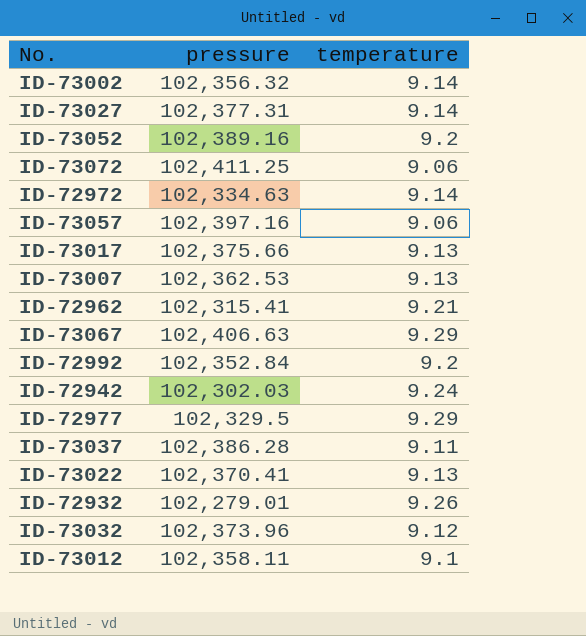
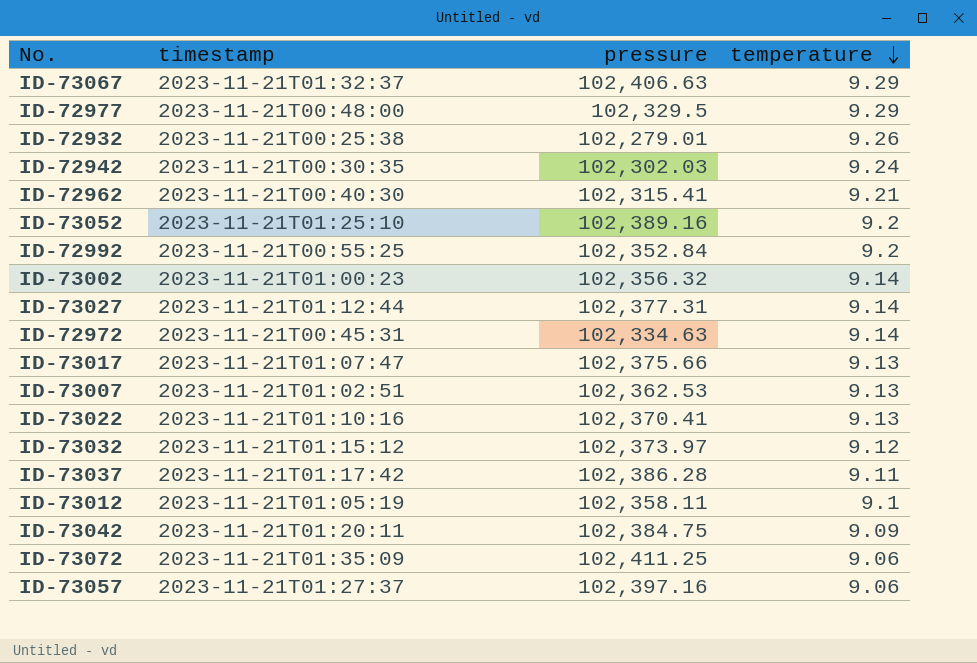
row order: none -> temperature descending
column timestamp | position: none -> 2
ID-73032 | pressure: 102,373.96 -> 102,373.97
row ID-73042: none -> 2023-11-21T01:20:11 | 102,384.75 | 9.09

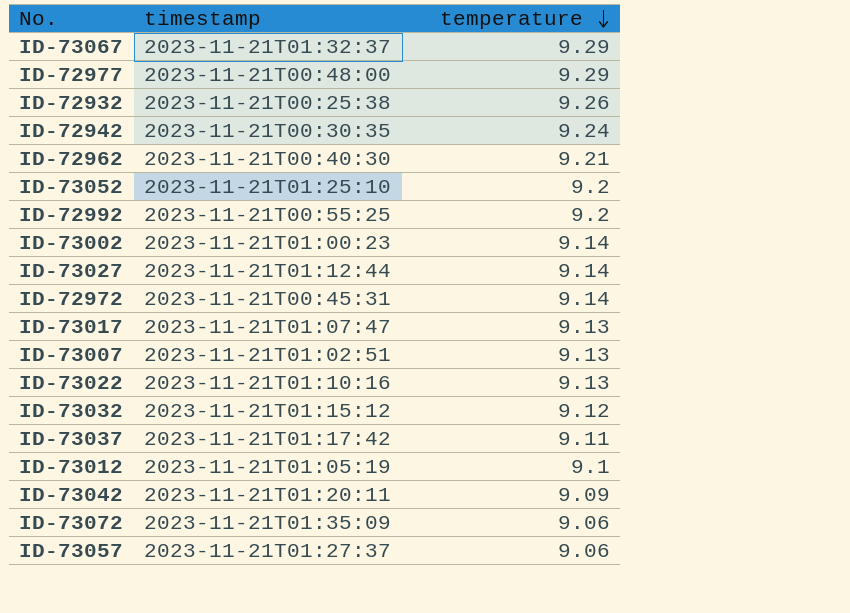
column pressure | position: 3 -> none

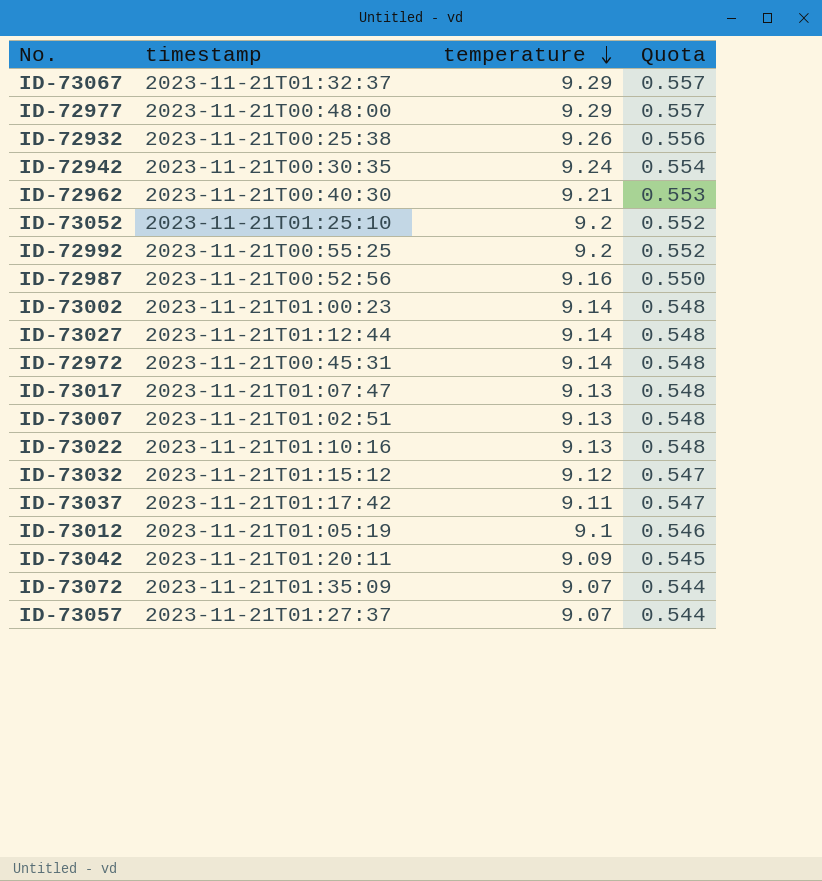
column Quota | formula: none -> [temperature] * 0.06
row ID-72987: none -> 2023-11-21T00:52:56 | 9.16 | 0.550
ID-73072 | temperature: 9.06 -> 9.07
ID-73057 | temperature: 9.06 -> 9.07

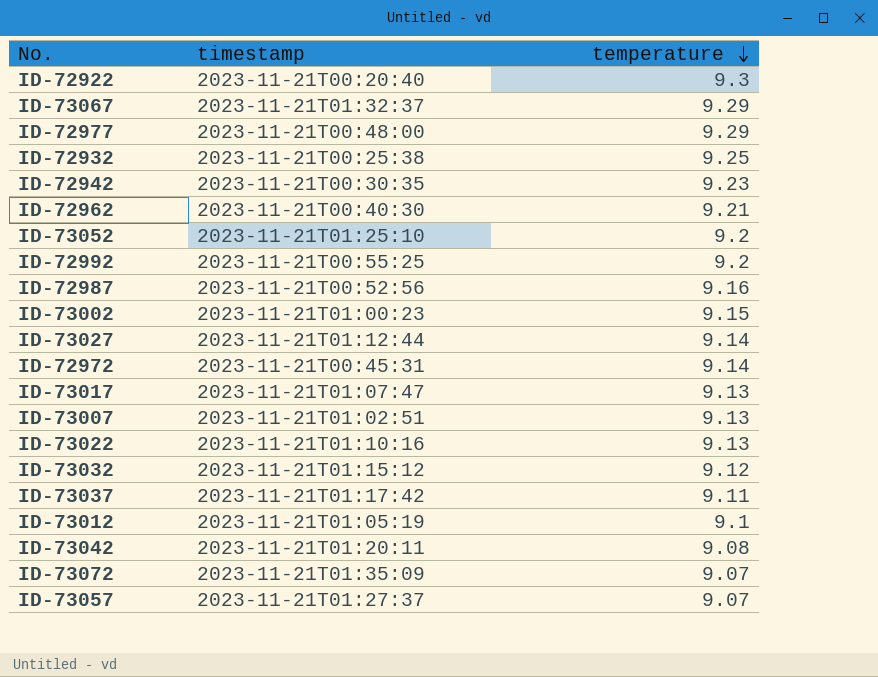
column Quota | formula: [temperature] * 0.06 -> none
row ID-72922: none -> 2023-11-21T00:20:40 | 9.3
ID-72932 | temperature: 9.26 -> 9.25
ID-72942 | temperature: 9.24 -> 9.23
ID-73002 | temperature: 9.14 -> 9.15
ID-73042 | temperature: 9.09 -> 9.08

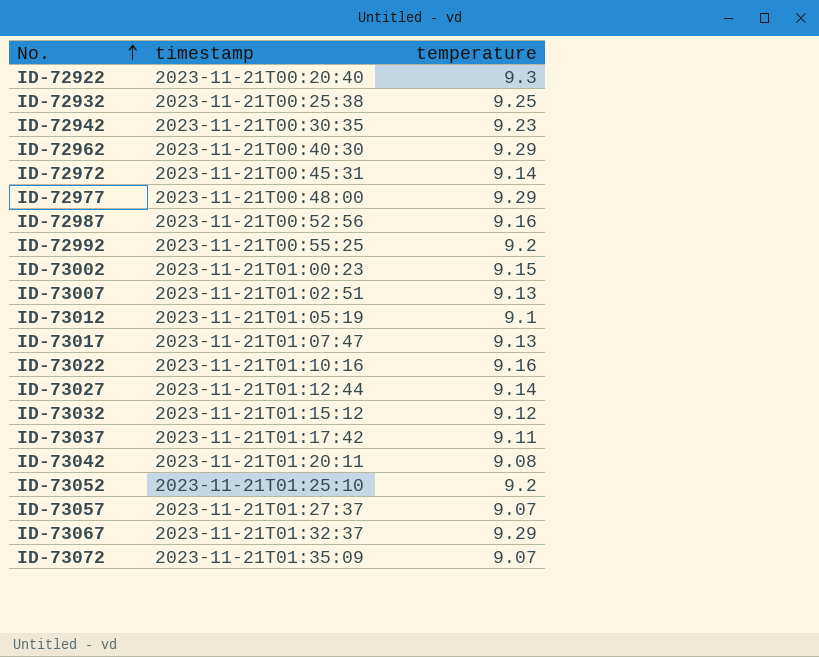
row order: temperature descending -> No. ascending
ID-72962 | temperature: 9.21 -> 9.29
ID-73022 | temperature: 9.13 -> 9.16

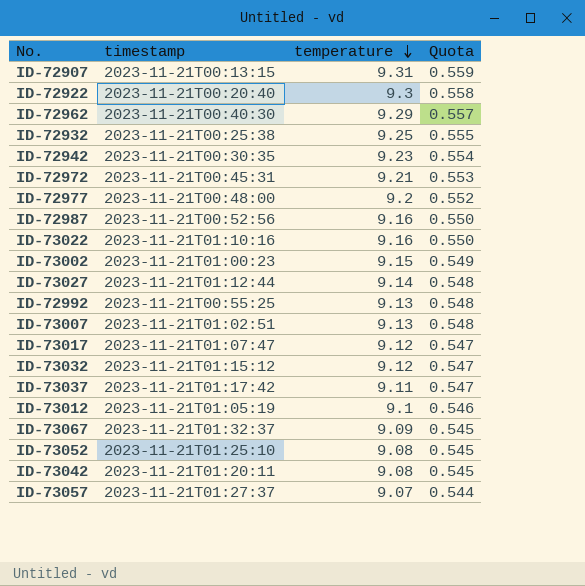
row order: No. ascending -> temperature descending
column Quota | formula: none -> [temperature] * 0.06
row ID-73072: 2023-11-21T01:35:09 | 9.07 -> none
row ID-72907: none -> 2023-11-21T00:13:15 | 9.31 | 0.559
ID-72972 | temperature: 9.14 -> 9.21
ID-72977 | temperature: 9.29 -> 9.2
ID-72992 | temperature: 9.2 -> 9.13
ID-73017 | temperature: 9.13 -> 9.12
ID-73067 | temperature: 9.29 -> 9.09
ID-73052 | temperature: 9.2 -> 9.08

